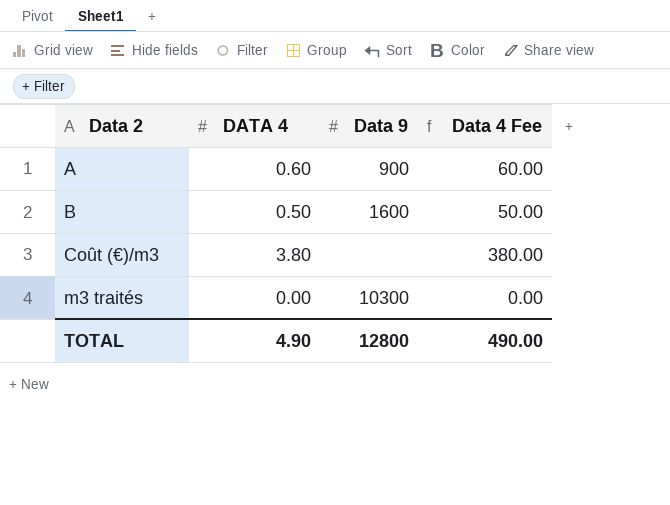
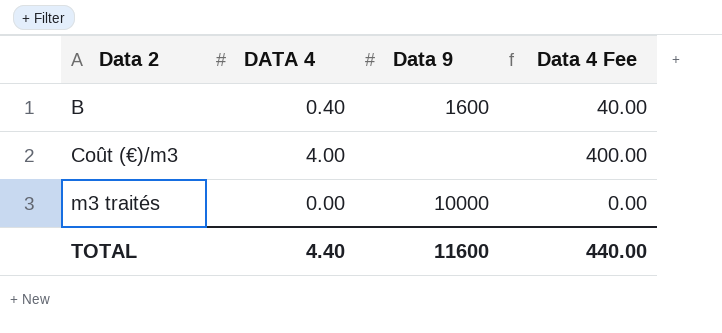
row A: 0.60 | 900 | 60.00 -> none
B | DATA 4: 0.50 -> 0.40
B | Data 4 Fee: 50.00 -> 40.00
Coût (€)/m3 | DATA 4: 3.80 -> 4.00
Coût (€)/m3 | Data 4 Fee: 380.00 -> 400.00
m3 traités | Data 9: 10300 -> 10000
TOTAL | DATA 4: 4.90 -> 4.40
TOTAL | Data 9: 12800 -> 11600
TOTAL | Data 4 Fee: 490.00 -> 440.00

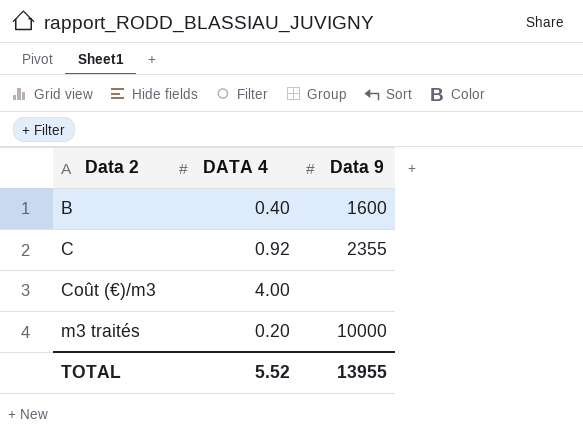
column Data 4 Fee | formula: [DATA 4] * 100 -> none
row C: none -> 0.92 | 2355
m3 traités | DATA 4: 0.00 -> 0.20
TOTAL | DATA 4: 4.40 -> 5.52
TOTAL | Data 9: 11600 -> 13955

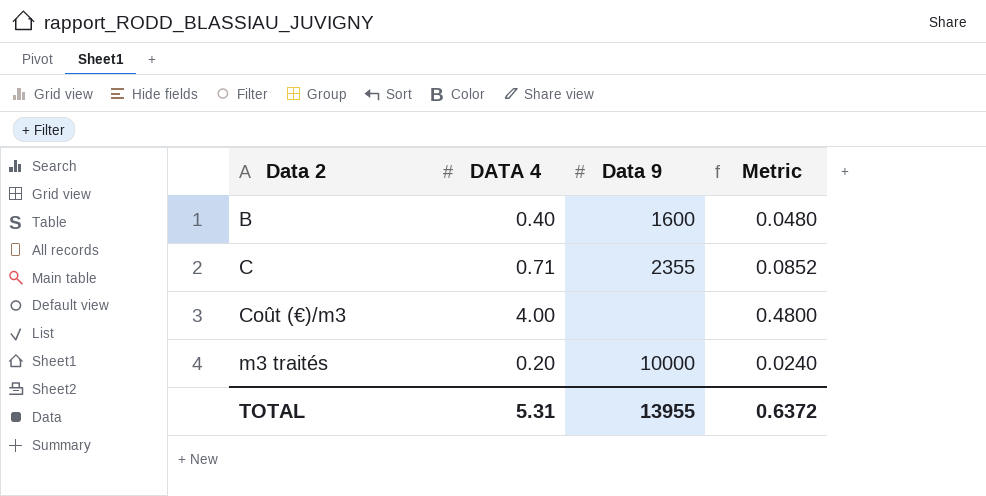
column Metric | formula: none -> [DATA 4] * 0.12
C | DATA 4: 0.92 -> 0.71
TOTAL | DATA 4: 5.52 -> 5.31

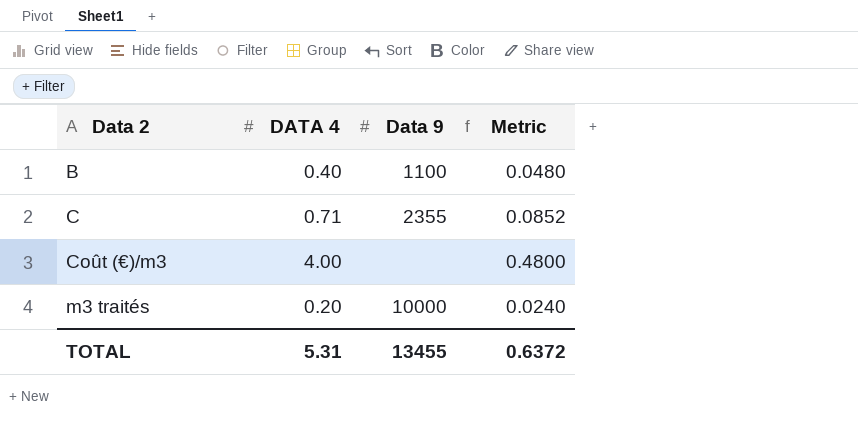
B | Data 9: 1600 -> 1100
TOTAL | Data 9: 13955 -> 13455

